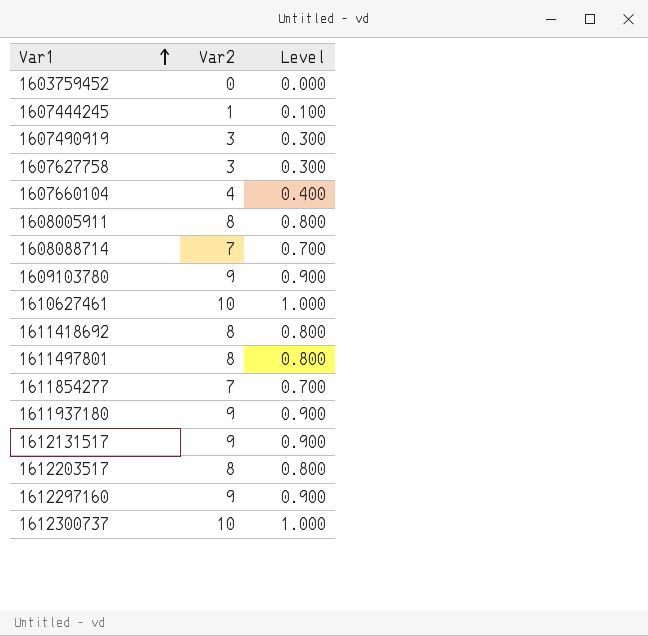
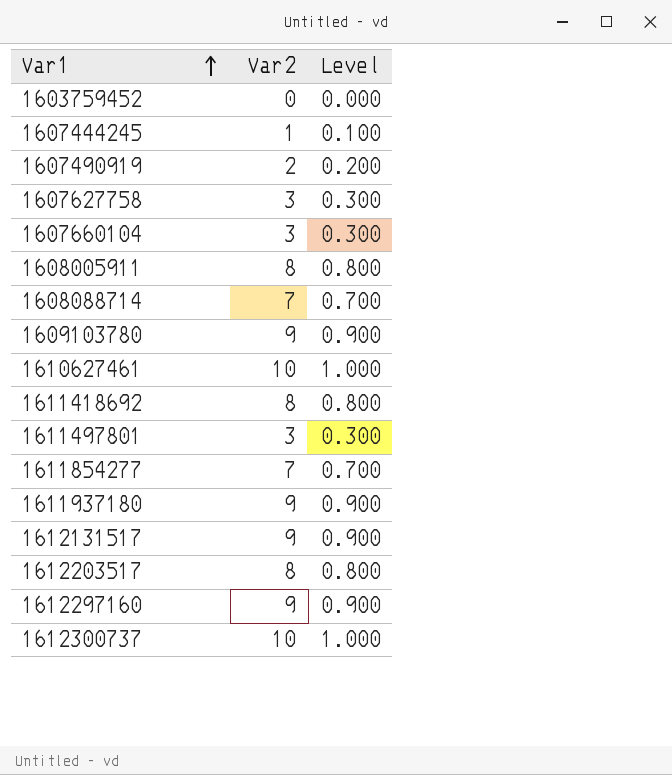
1607490919 | Var2: 3 -> 2
1607490919 | Level: 0.300 -> 0.200
1607660104 | Var2: 4 -> 3
1607660104 | Level: 0.400 -> 0.300
1611497801 | Var2: 8 -> 3
1611497801 | Level: 0.800 -> 0.300

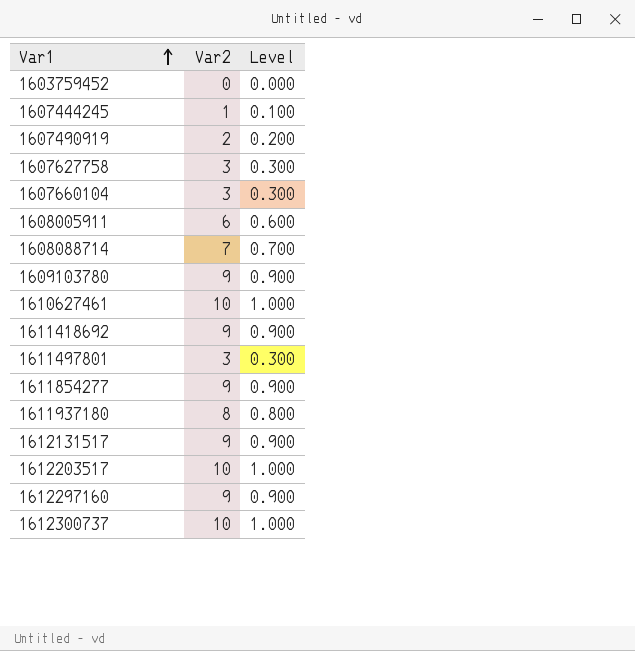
1608005911 | Var2: 8 -> 6
1608005911 | Level: 0.800 -> 0.600
1611418692 | Var2: 8 -> 9
1611418692 | Level: 0.800 -> 0.900
1611854277 | Var2: 7 -> 9
1611854277 | Level: 0.700 -> 0.900
1611937180 | Var2: 9 -> 8
1611937180 | Level: 0.900 -> 0.800
1612203517 | Var2: 8 -> 10
1612203517 | Level: 0.800 -> 1.000

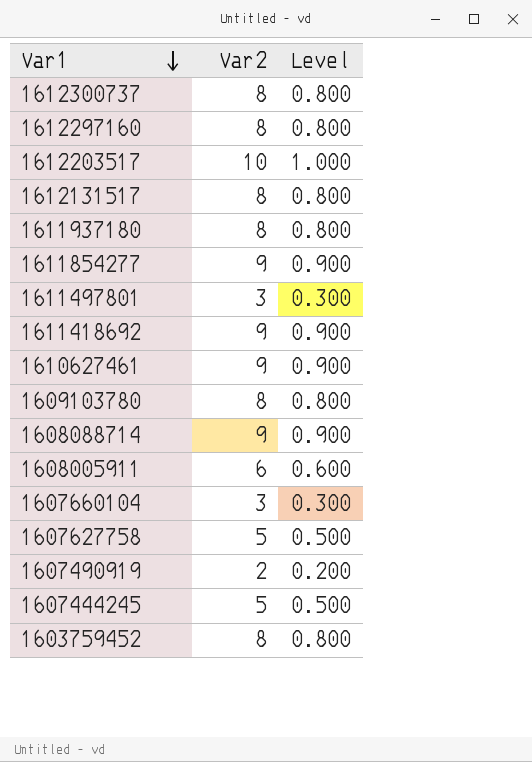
row order: Var1 ascending -> Var1 descending
1612300737 | Var2: 10 -> 8
1612300737 | Level: 1.000 -> 0.800
1612297160 | Var2: 9 -> 8
1612297160 | Level: 0.900 -> 0.800
1612131517 | Var2: 9 -> 8
1612131517 | Level: 0.900 -> 0.800
1610627461 | Var2: 10 -> 9
1610627461 | Level: 1.000 -> 0.900
1609103780 | Var2: 9 -> 8
1609103780 | Level: 0.900 -> 0.800
1608088714 | Var2: 7 -> 9
1608088714 | Level: 0.700 -> 0.900
1607627758 | Var2: 3 -> 5
1607627758 | Level: 0.300 -> 0.500
1607444245 | Var2: 1 -> 5
1607444245 | Level: 0.100 -> 0.500
1603759452 | Var2: 0 -> 8
1603759452 | Level: 0.000 -> 0.800

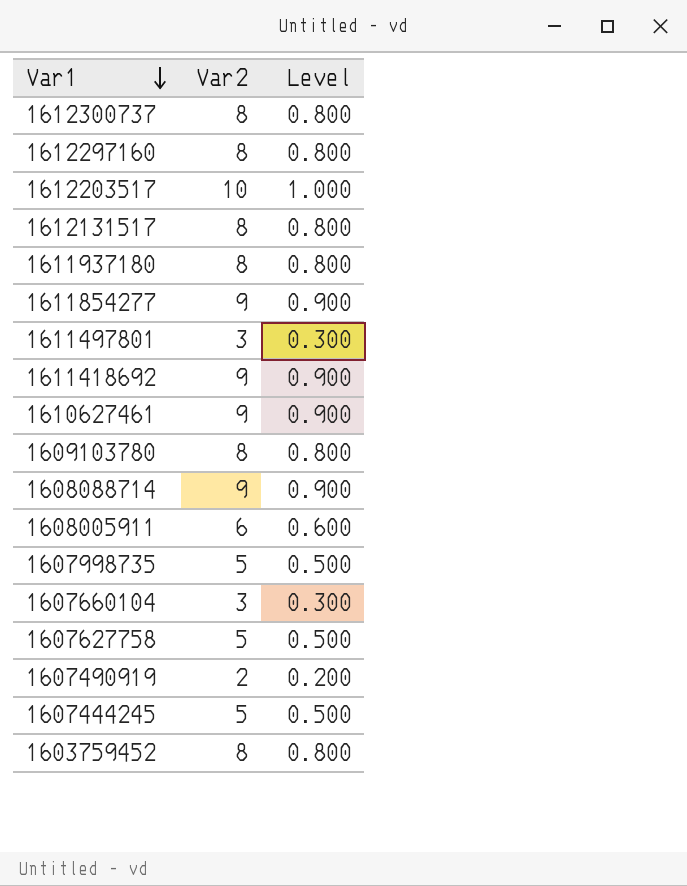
row 1607998735: none -> 5 | 0.500

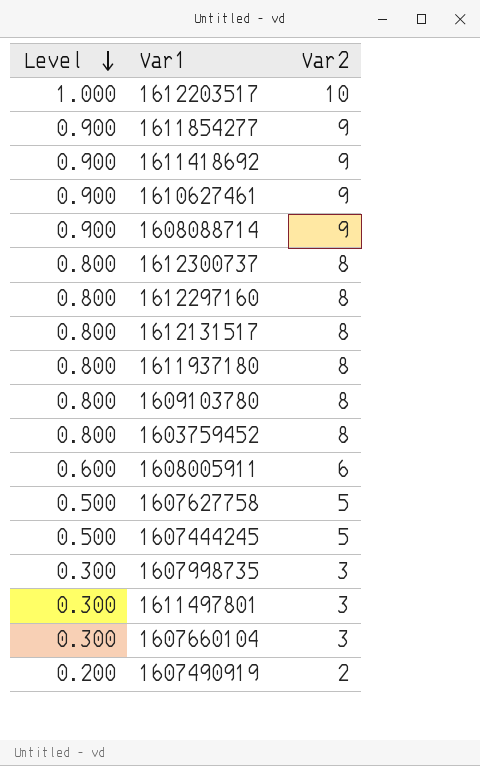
row order: Var1 descending -> Level descending
column Level | position: 3 -> 1
1607998735 | Level: 0.500 -> 0.300
1607998735 | Var2: 5 -> 3

